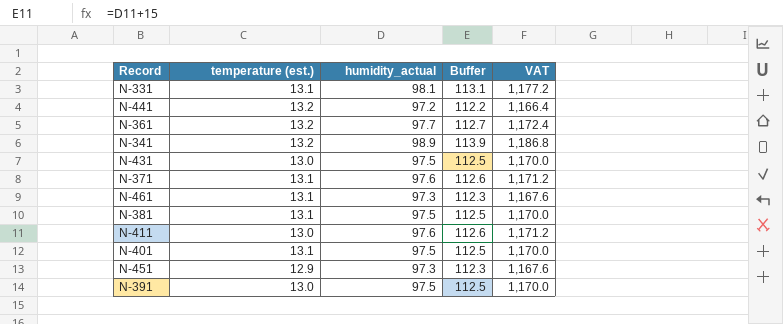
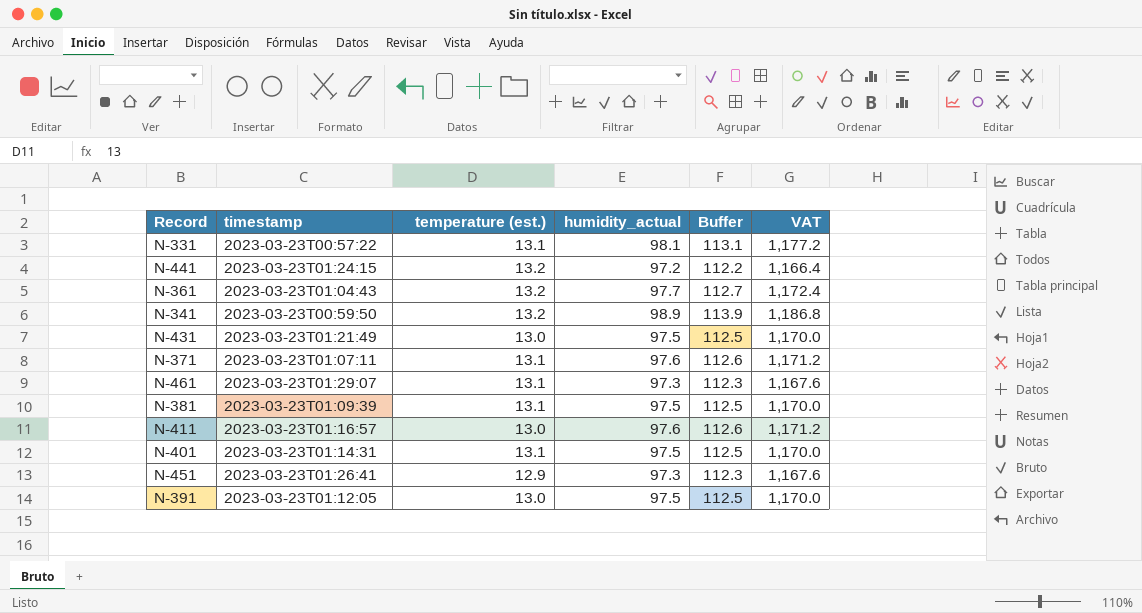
column timestamp | position: none -> 2

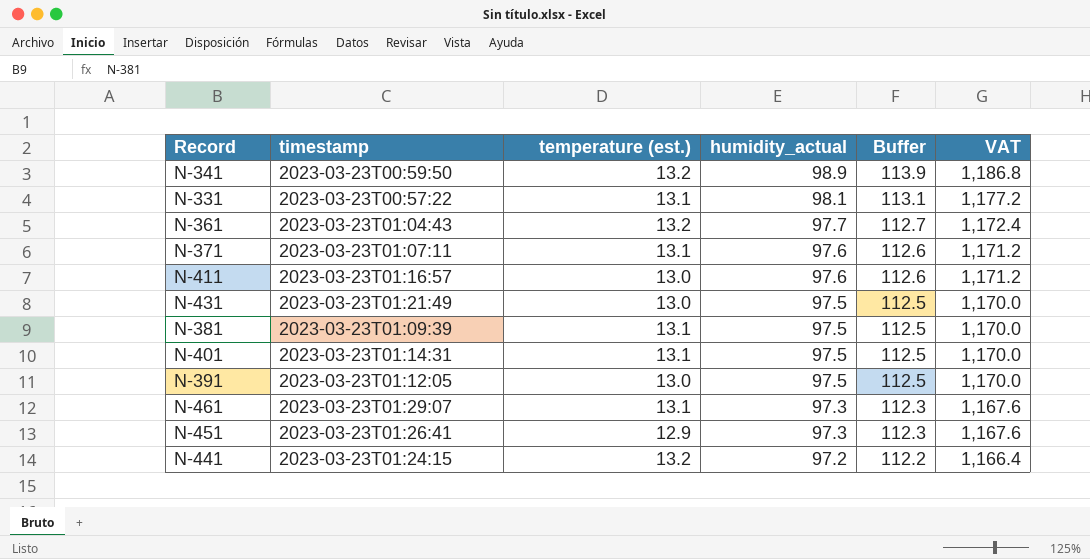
row order: none -> humidity_actual descending

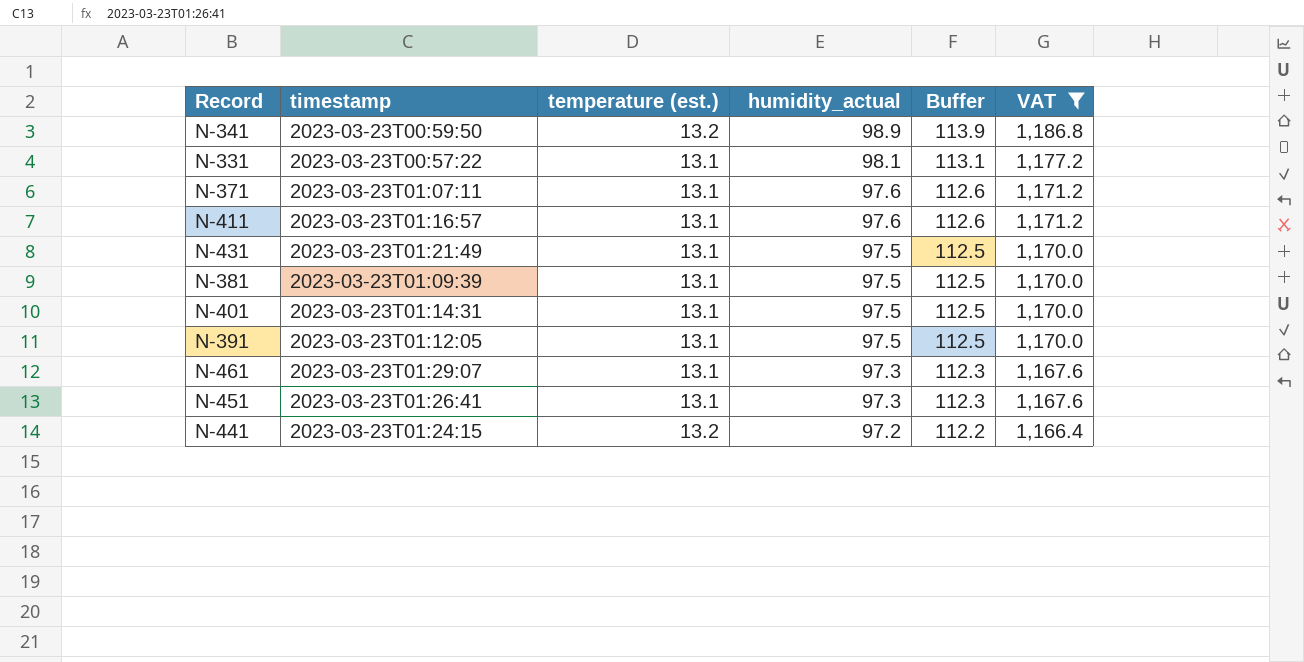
filter: none -> VAT != 1,172.4
N-411 | temperature (est.): 13.0 -> 13.1
N-431 | temperature (est.): 13.0 -> 13.1
N-391 | temperature (est.): 13.0 -> 13.1
N-451 | temperature (est.): 12.9 -> 13.1

